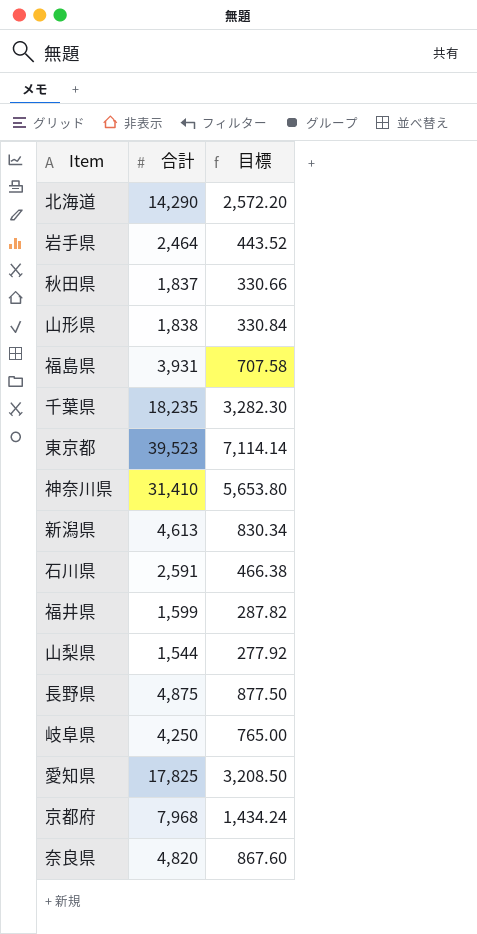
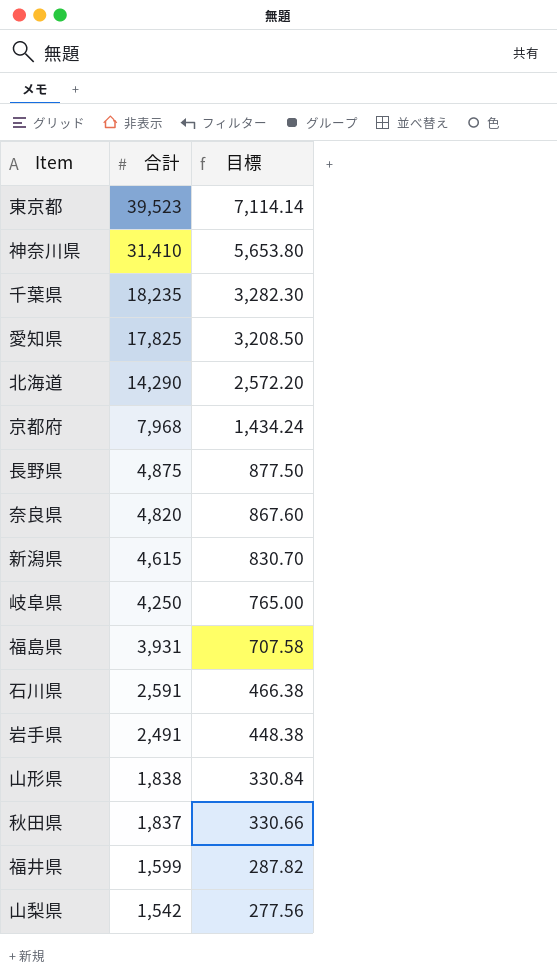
row order: none -> 合計 descending
新潟県 | 合計: 4,613 -> 4,615
新潟県 | 目標: 830.34 -> 830.70
岩手県 | 合計: 2,464 -> 2,491
岩手県 | 目標: 443.52 -> 448.38
山梨県 | 合計: 1,544 -> 1,542
山梨県 | 目標: 277.92 -> 277.56

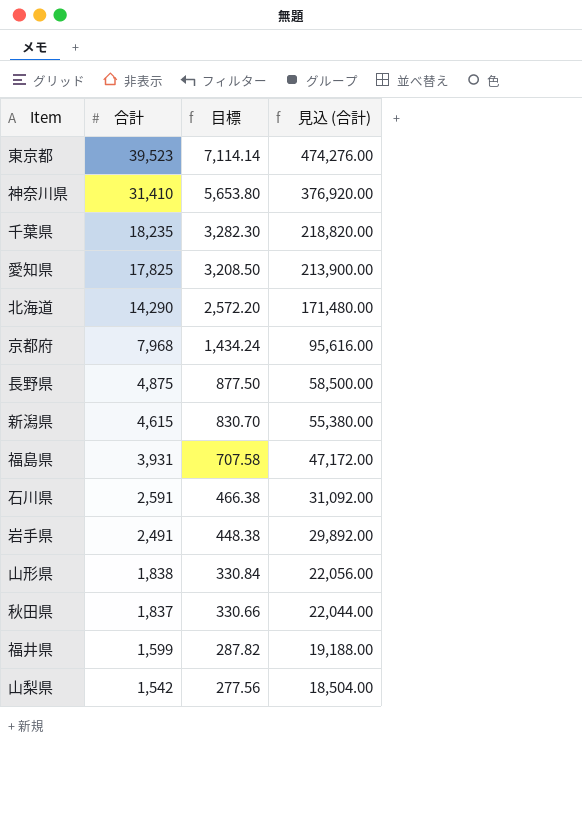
column 見込 (合計) | formula: none -> [合計] * 12
row 奈良県: 4,820 | 867.60 -> none
row 岐阜県: 4,250 | 765.00 -> none

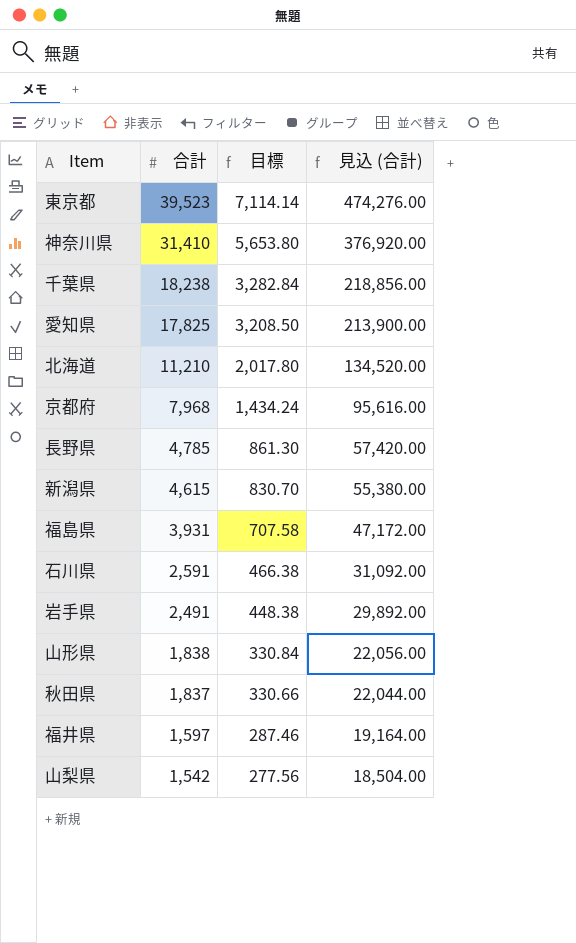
千葉県 | 合計: 18,235 -> 18,238
千葉県 | 目標: 3,282.30 -> 3,282.84
千葉県 | 見込 (合計): 218,820.00 -> 218,856.00
北海道 | 合計: 14,290 -> 11,210
北海道 | 目標: 2,572.20 -> 2,017.80
北海道 | 見込 (合計): 171,480.00 -> 134,520.00
長野県 | 合計: 4,875 -> 4,785
長野県 | 目標: 877.50 -> 861.30
長野県 | 見込 (合計): 58,500.00 -> 57,420.00
福井県 | 合計: 1,599 -> 1,597
福井県 | 目標: 287.82 -> 287.46
福井県 | 見込 (合計): 19,188.00 -> 19,164.00

